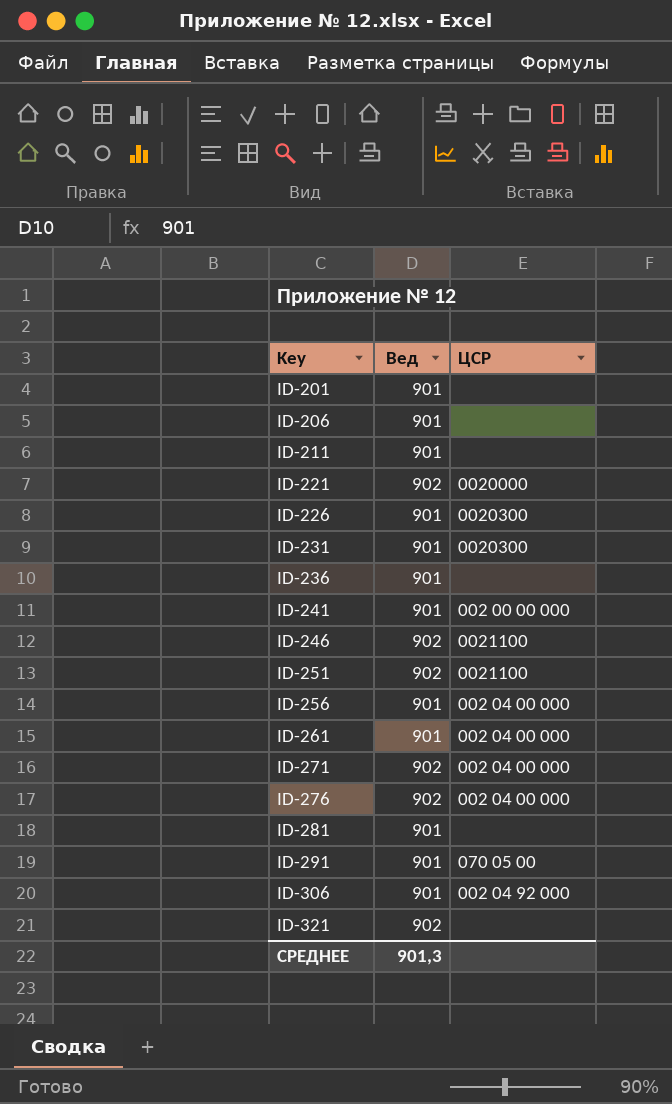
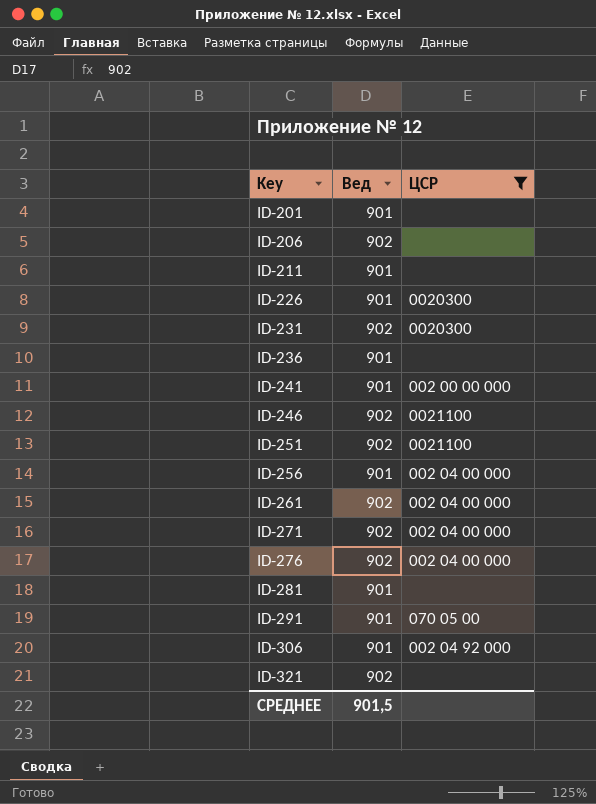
filter: none -> ЦСР != 0020000
ID-206 | Вед: 901 -> 902
ID-231 | Вед: 901 -> 902
ID-261 | Вед: 901 -> 902
СРЕДНЕЕ | Вед: 901,3 -> 901,5

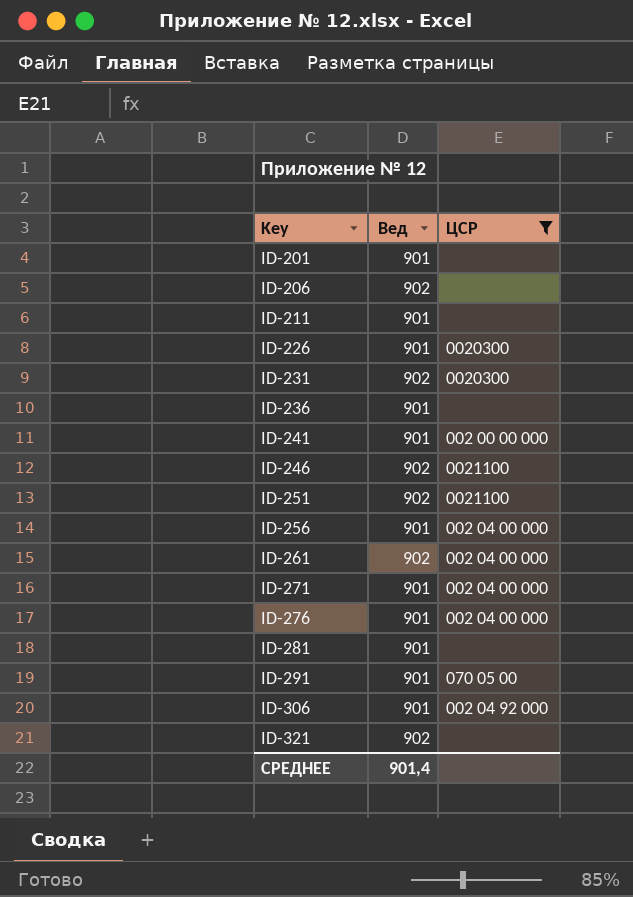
ID-271 | Вед: 902 -> 901
ID-276 | Вед: 902 -> 901
СРЕДНЕЕ | Вед: 901,5 -> 901,4

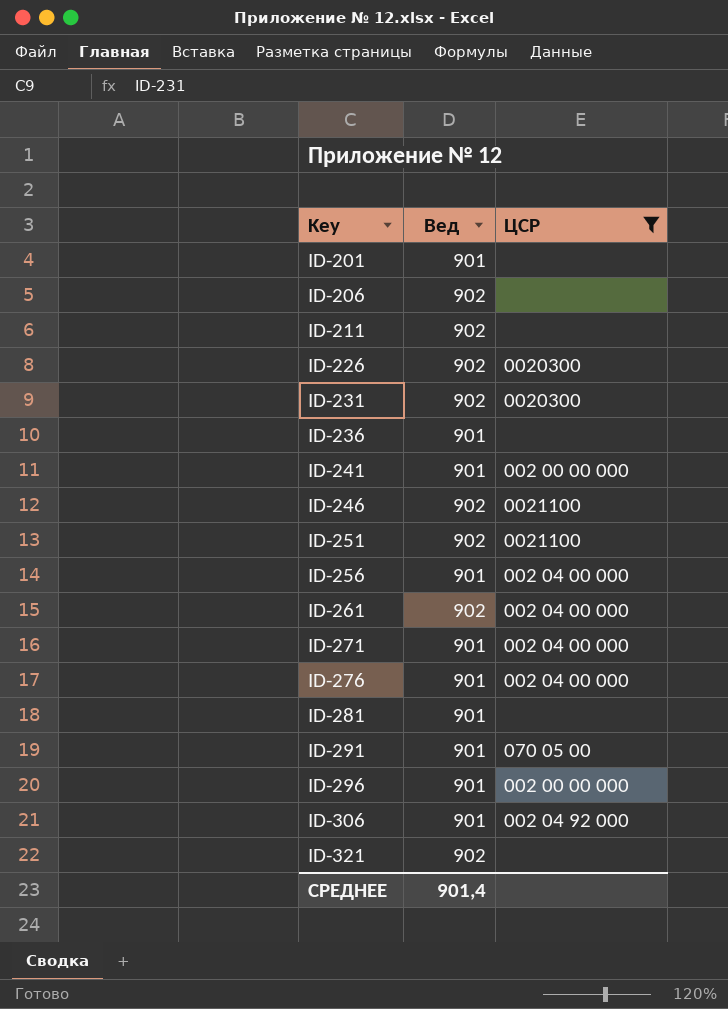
ID-211 | Вед: 901 -> 902
ID-226 | Вед: 901 -> 902
row ID-296: none -> 901 | 002 00 00 000

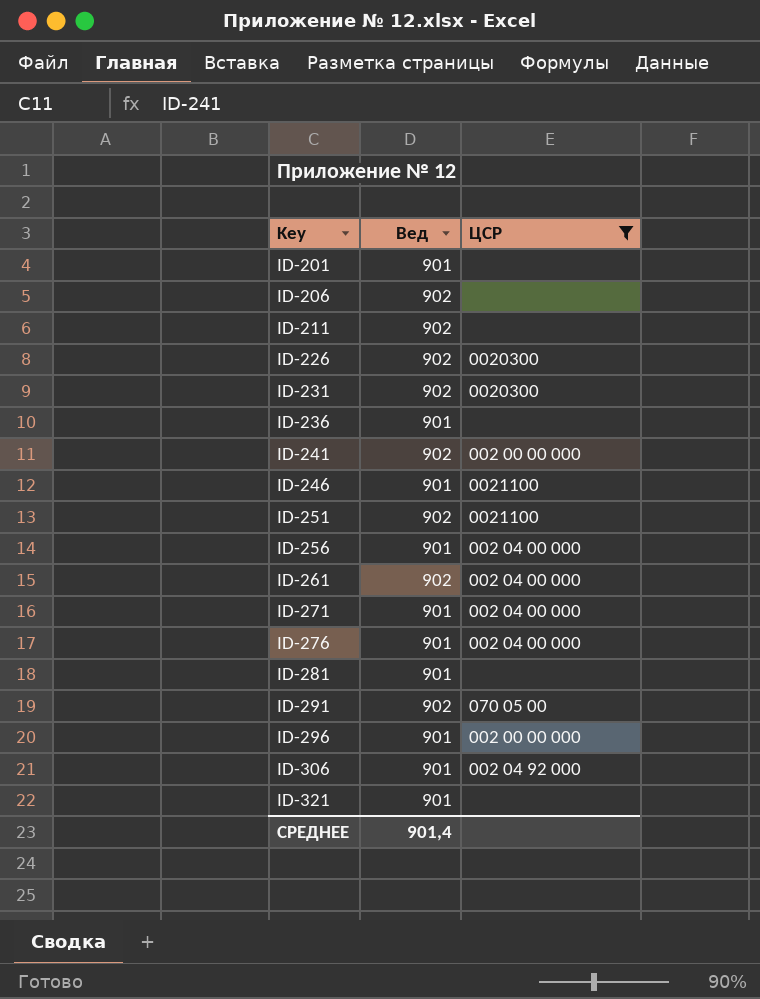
ID-241 | Вед: 901 -> 902
ID-246 | Вед: 902 -> 901
ID-291 | Вед: 901 -> 902
ID-321 | Вед: 902 -> 901

